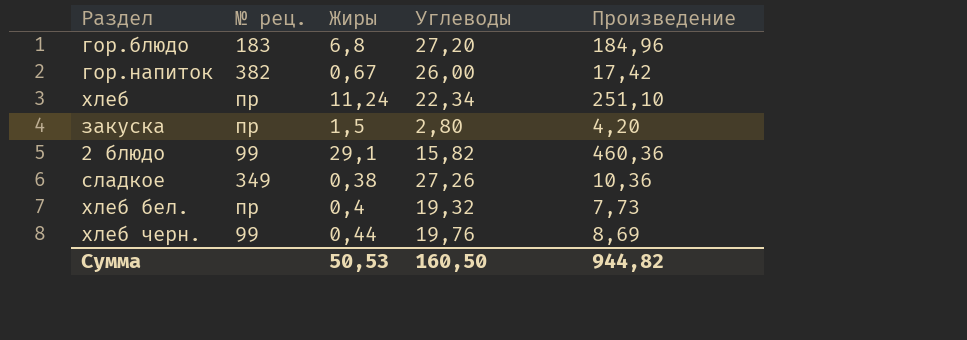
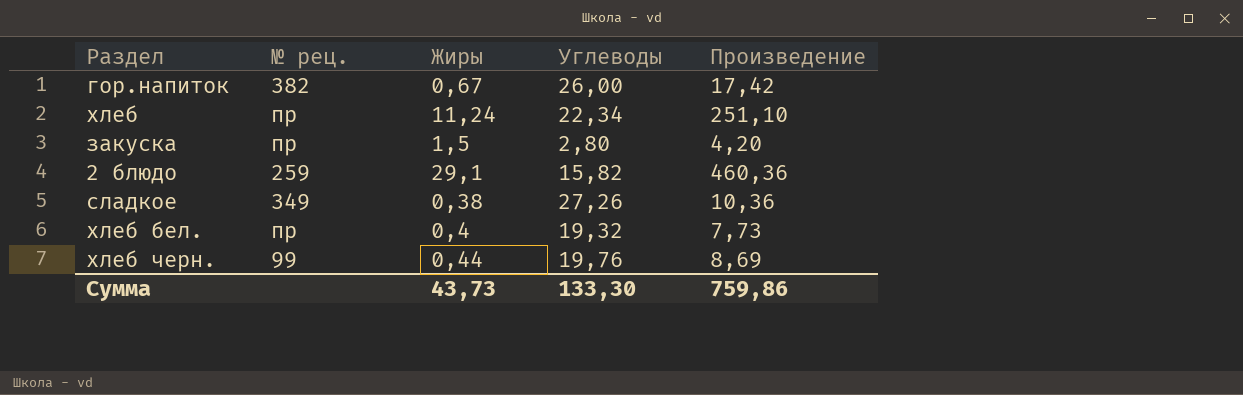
row гор.блюдо: 183 | 6,8 | 27,20 | 184,96 -> none
2 блюдо | № рец.: 99 -> 259
Сумма | Жиры: 50,53 -> 43,73
Сумма | Углеводы: 160,50 -> 133,30
Сумма | Произведение: 944,82 -> 759,86

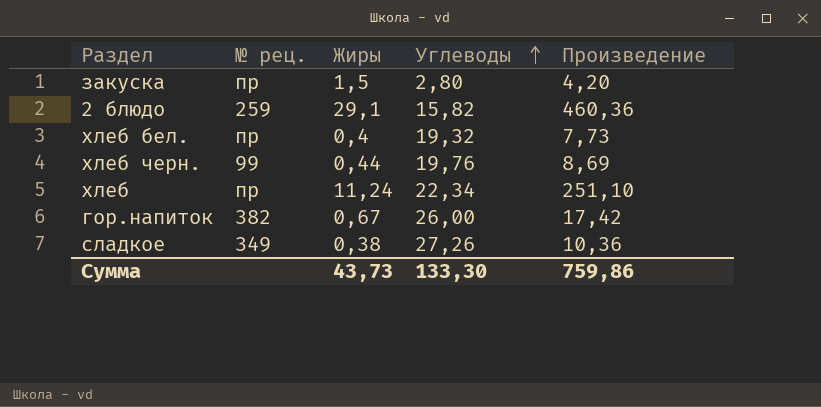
row order: none -> Углеводы ascending

